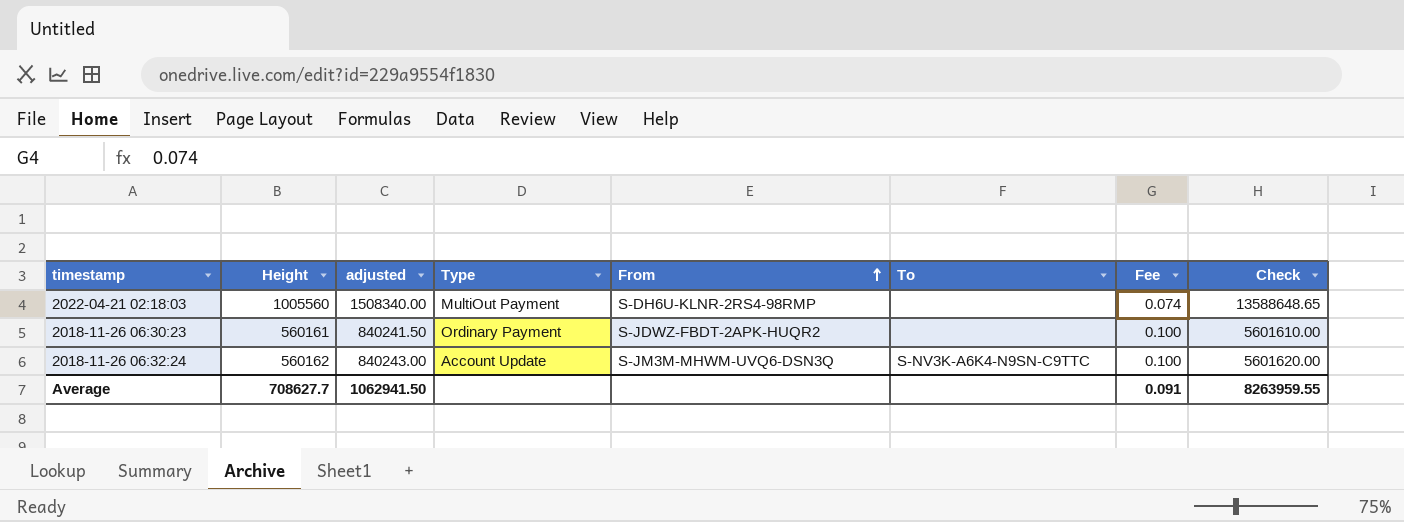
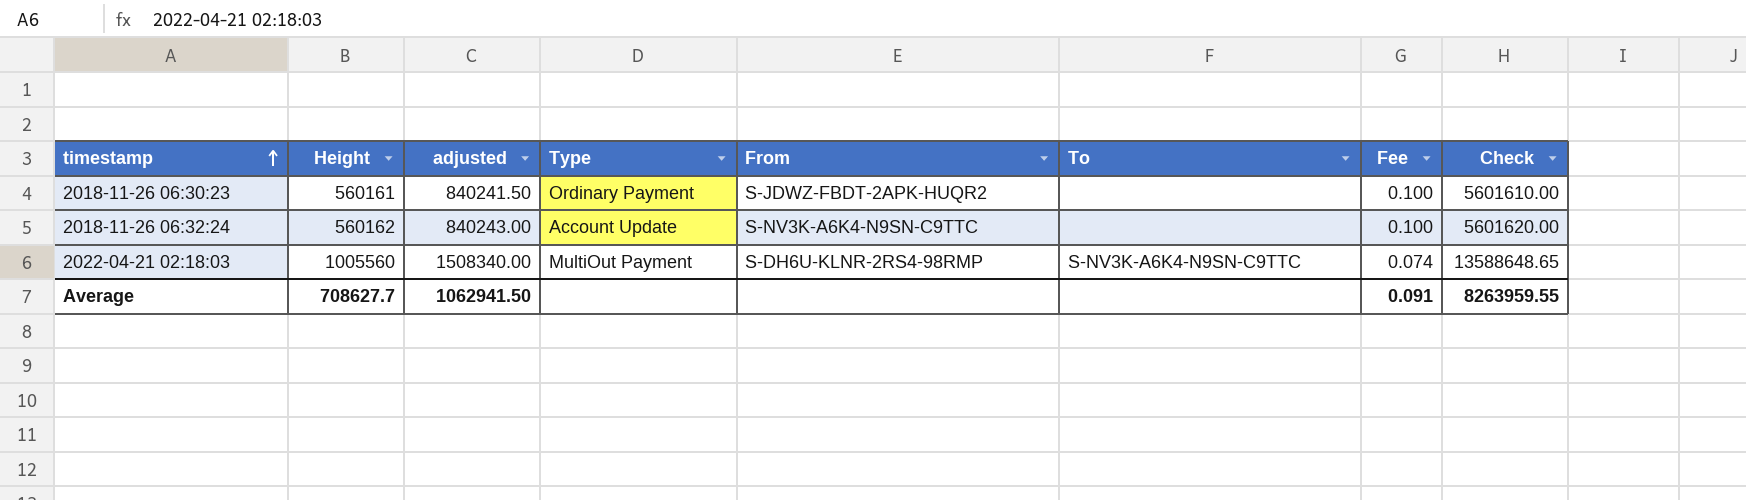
row order: From ascending -> timestamp ascending
2018-11-26 06:32:24 | From: S-JM3M-MHWM-UVQ6-DSN3Q -> S-NV3K-A6K4-N9SN-C9TTC
2018-11-26 06:32:24 | To: S-NV3K-A6K4-N9SN-C9TTC -> none
2022-04-21 02:18:03 | To: none -> S-NV3K-A6K4-N9SN-C9TTC

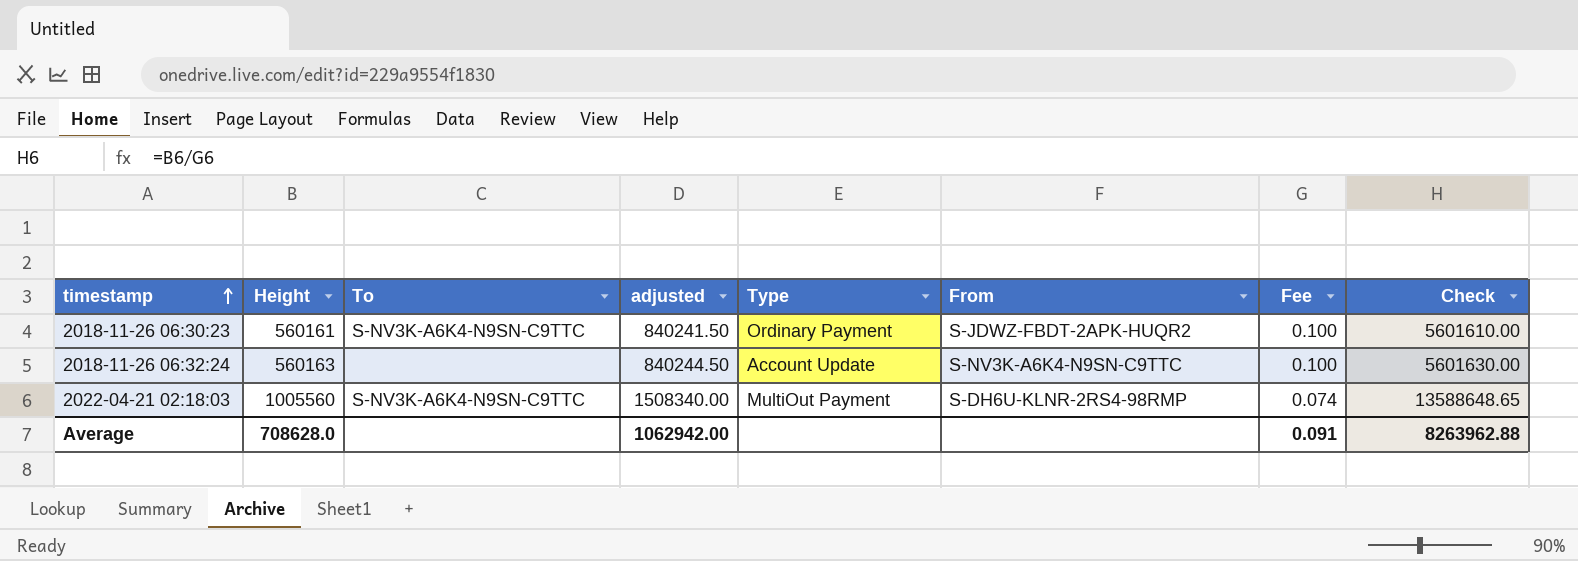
column To | position: 6 -> 3
2018-11-26 06:30:23 | To: none -> S-NV3K-A6K4-N9SN-C9TTC
2018-11-26 06:32:24 | Height: 560162 -> 560163
2018-11-26 06:32:24 | adjusted: 840243.00 -> 840244.50
2018-11-26 06:32:24 | Check: 5601620.00 -> 5601630.00
Average | Height: 708627.7 -> 708628.0
Average | adjusted: 1062941.50 -> 1062942.00
Average | Check: 8263959.55 -> 8263962.88

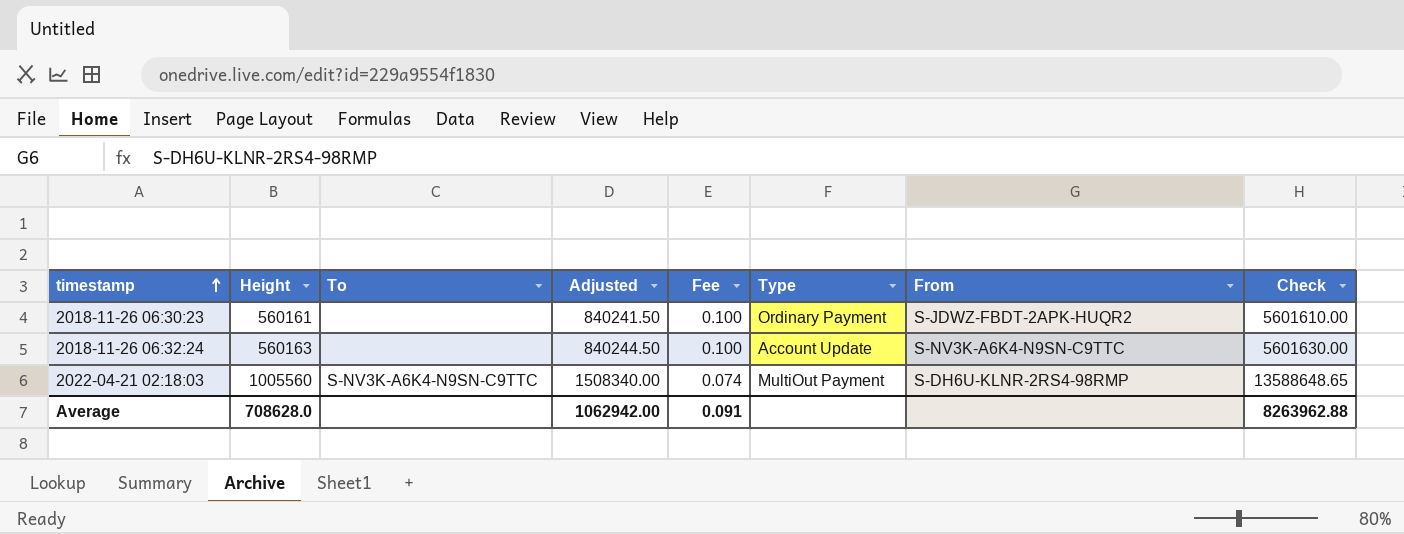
column name: adjusted -> Adjusted
column Fee | position: 7 -> 5
2018-11-26 06:30:23 | To: S-NV3K-A6K4-N9SN-C9TTC -> none

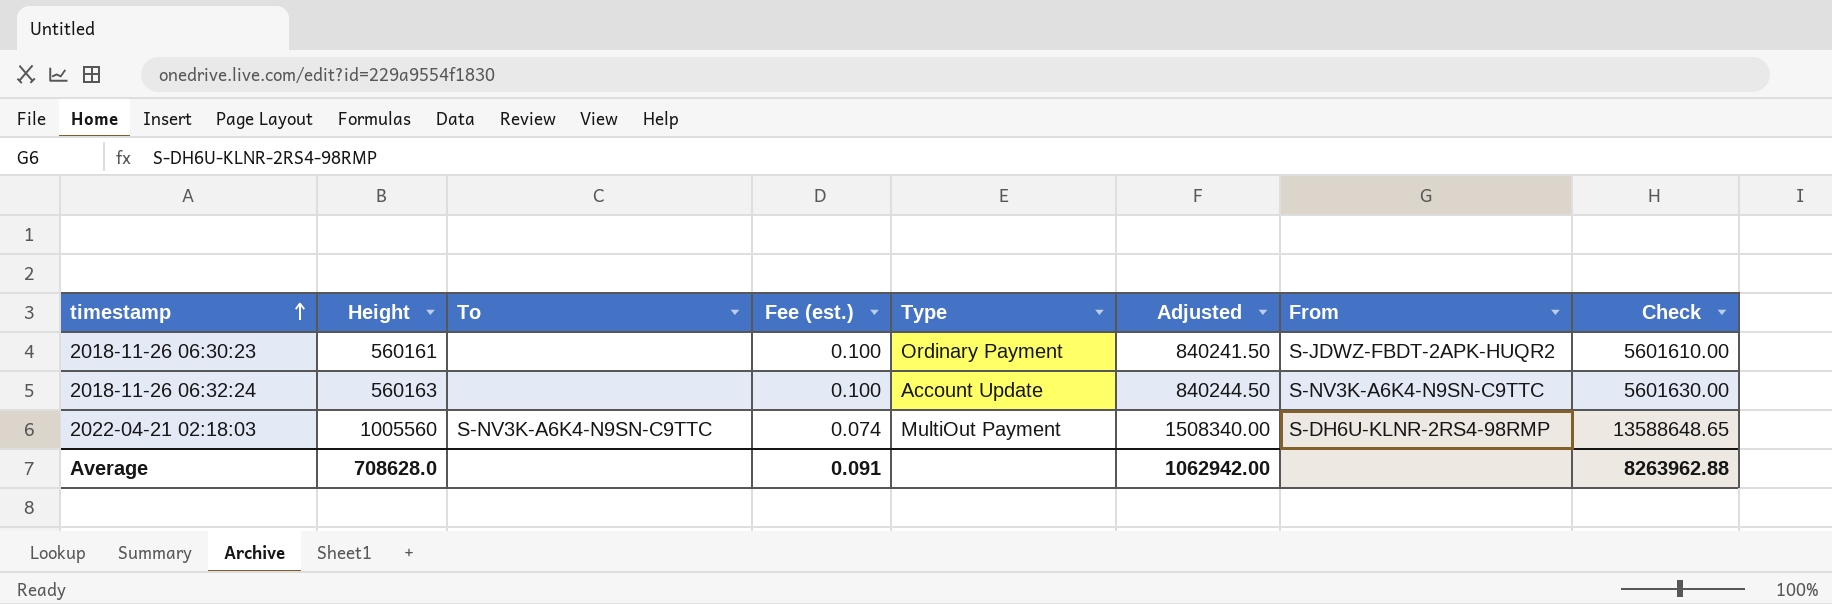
column name: Fee -> Fee (est.)
column Adjusted | position: 4 -> 6

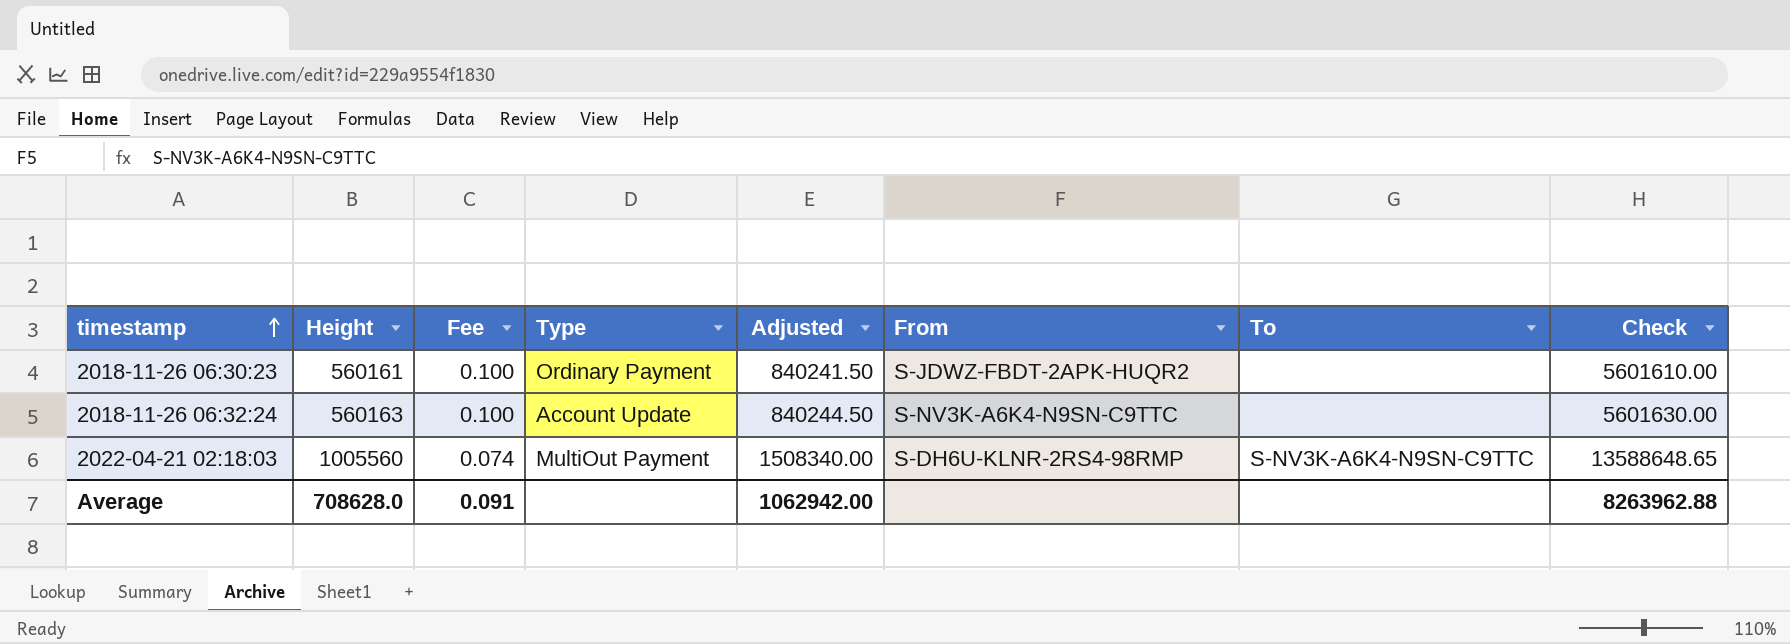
column name: Fee (est.) -> Fee
column To | position: 3 -> 7

